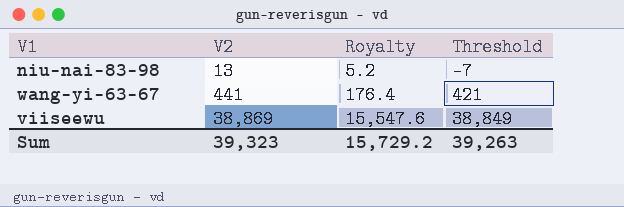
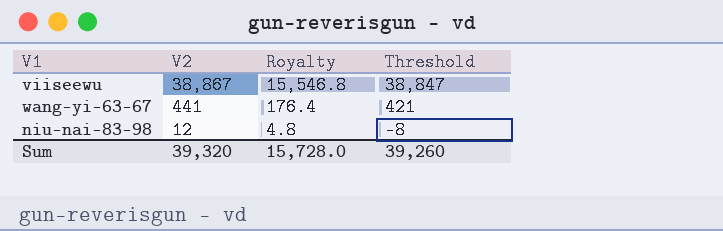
row order: V2 ascending -> V2 descending
viiseewu | V2: 38,869 -> 38,867
viiseewu | Royalty: 15,547.6 -> 15,546.8
viiseewu | Threshold: 38,849 -> 38,847
niu-nai-83-98 | V2: 13 -> 12
niu-nai-83-98 | Royalty: 5.2 -> 4.8
niu-nai-83-98 | Threshold: -7 -> -8
Sum | V2: 39,323 -> 39,320
Sum | Royalty: 15,729.2 -> 15,728.0
Sum | Threshold: 39,263 -> 39,260

